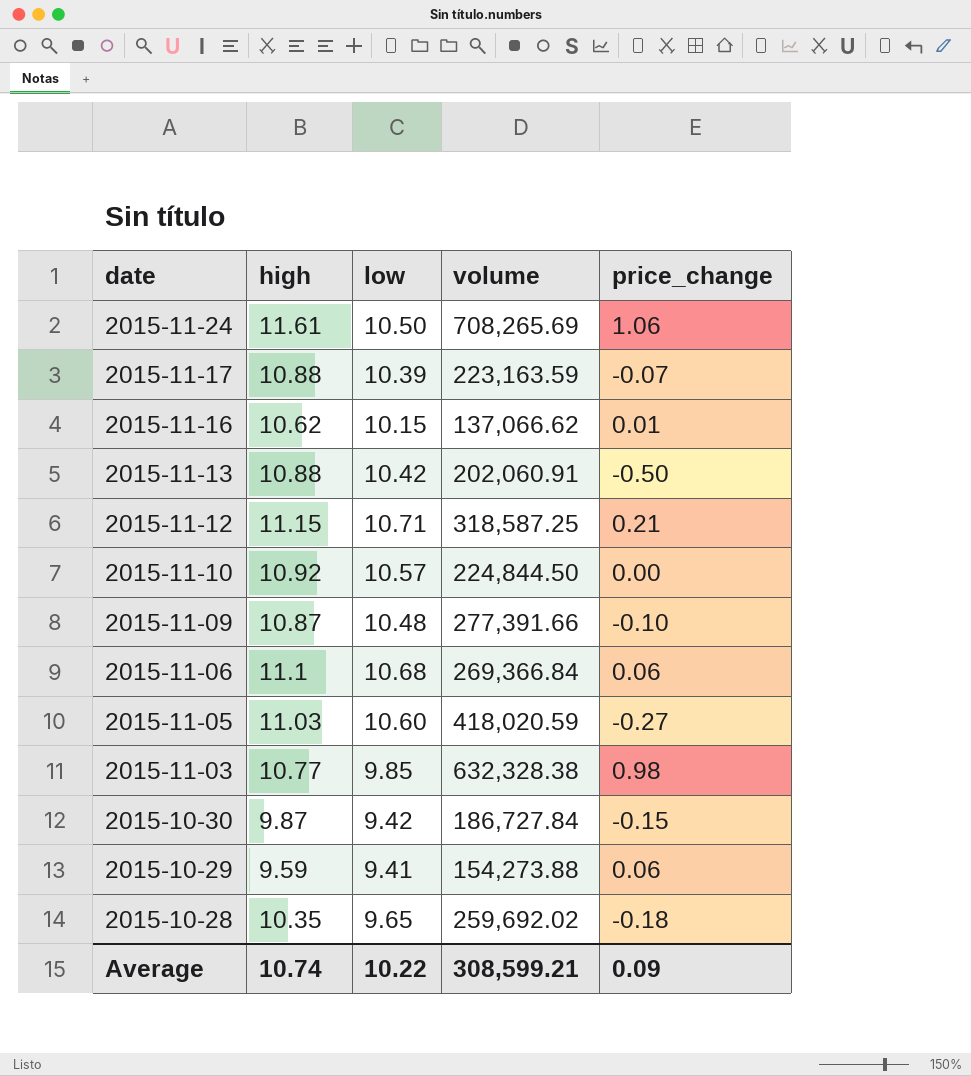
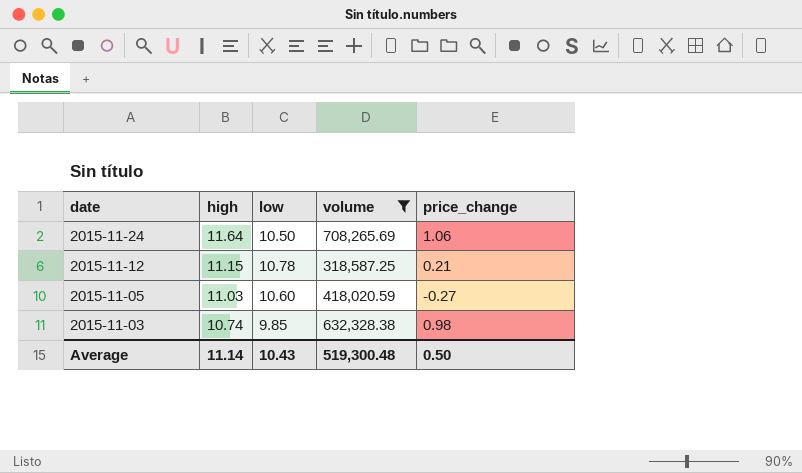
filter: none -> volume >= 318,587.25
2015-11-24 | high: 11.61 -> 11.64
2015-11-12 | low: 10.71 -> 10.78
2015-11-03 | high: 10.77 -> 10.74
Average | high: 10.74 -> 11.14
Average | low: 10.22 -> 10.43
Average | volume: 308,599.21 -> 519,300.48
Average | price_change: 0.09 -> 0.50

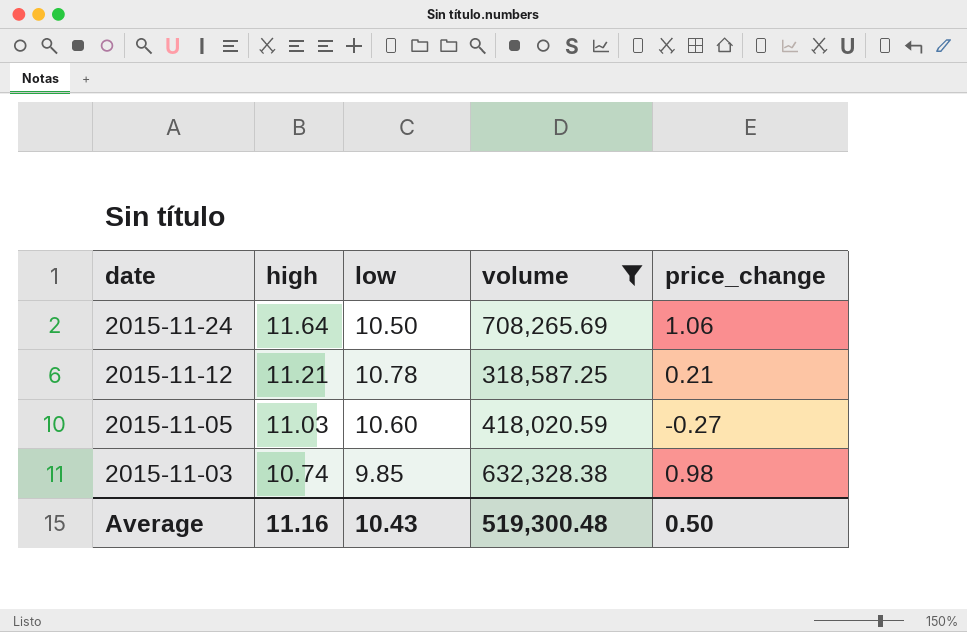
2015-11-12 | high: 11.15 -> 11.21
Average | high: 11.14 -> 11.16

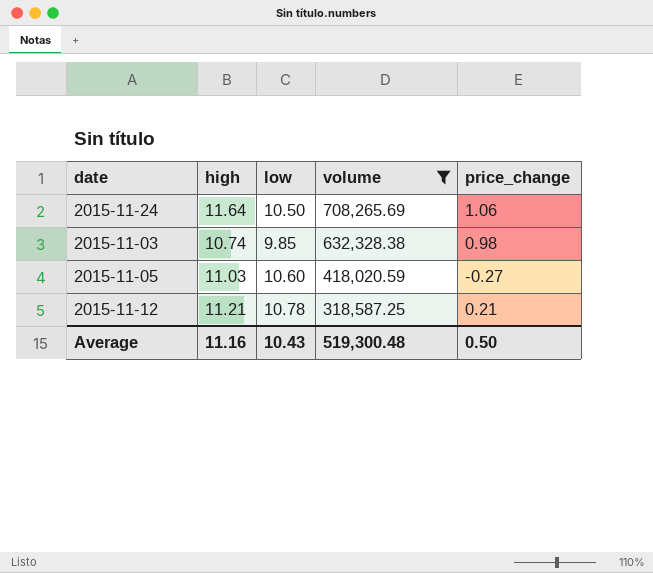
row order: date descending -> volume descending

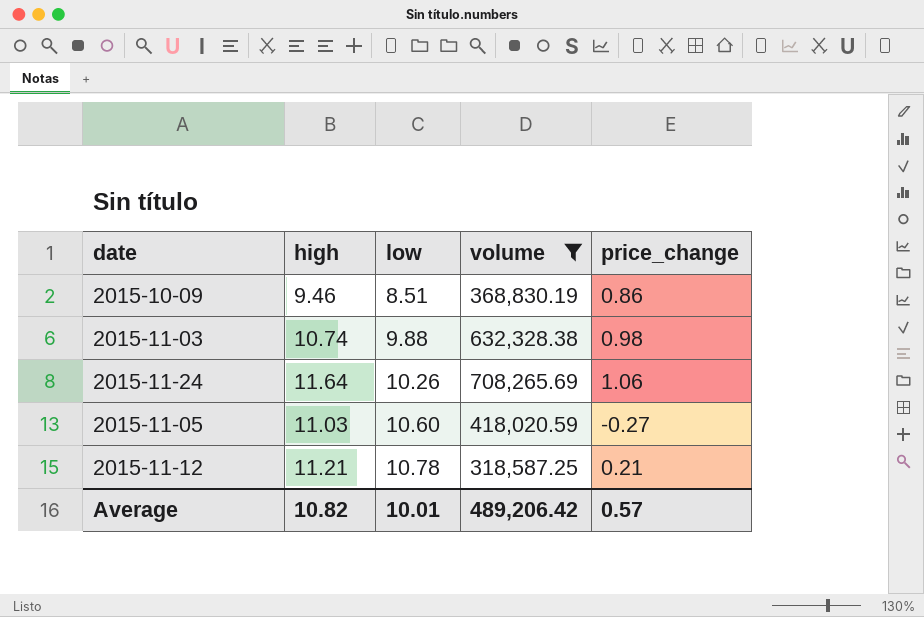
row order: volume descending -> low ascending
row 2015-10-09: none -> 9.46 | 8.51 | 368,830.19 | 0.86
2015-11-03 | low: 9.85 -> 9.88
2015-11-24 | low: 10.50 -> 10.26
Average | high: 11.16 -> 10.82
Average | low: 10.43 -> 10.01
Average | volume: 519,300.48 -> 489,206.42
Average | price_change: 0.50 -> 0.57

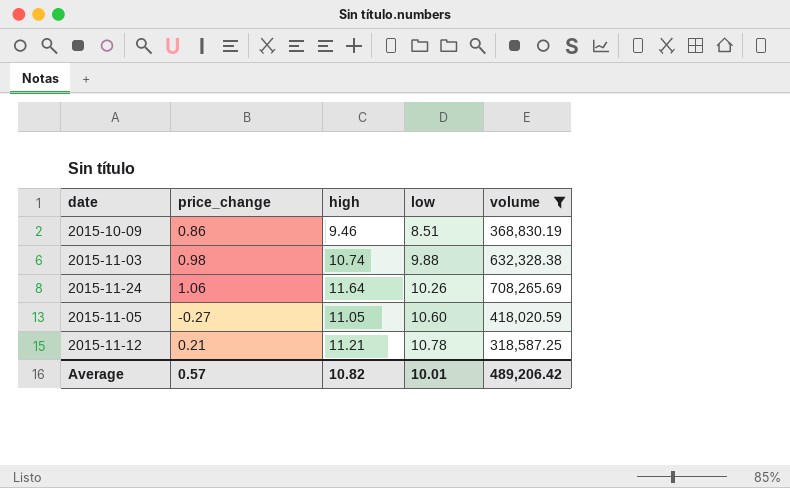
column price_change | position: 5 -> 2
2015-11-05 | high: 11.03 -> 11.05

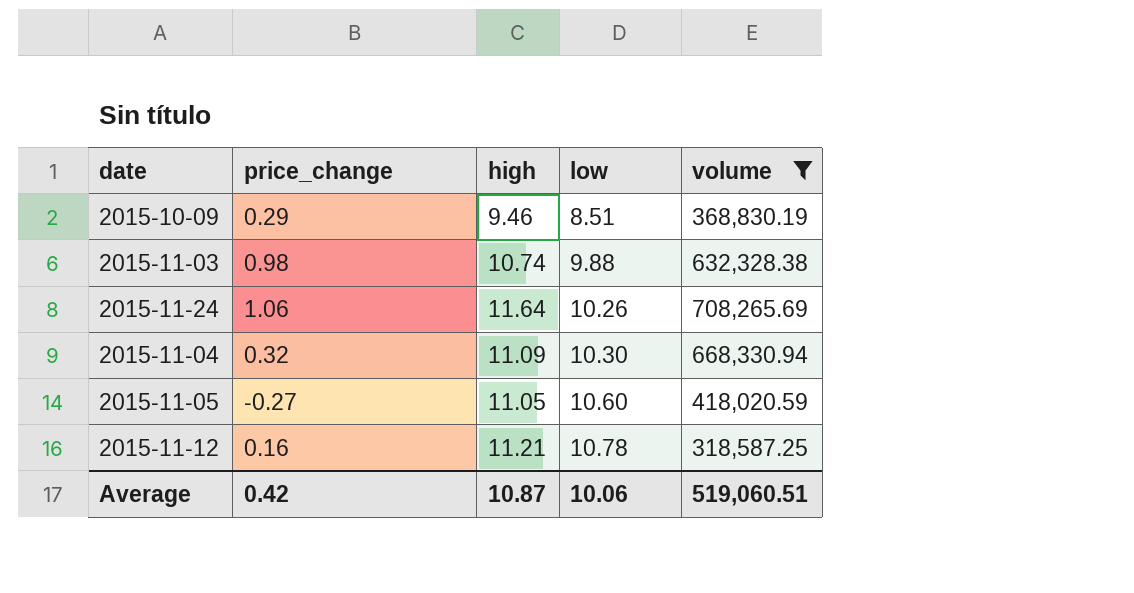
2015-10-09 | price_change: 0.86 -> 0.29
row 2015-11-04: none -> 0.32 | 11.09 | 10.30 | 668,330.94
2015-11-12 | price_change: 0.21 -> 0.16
Average | price_change: 0.57 -> 0.42
Average | high: 10.82 -> 10.87
Average | low: 10.01 -> 10.06
Average | volume: 489,206.42 -> 519,060.51

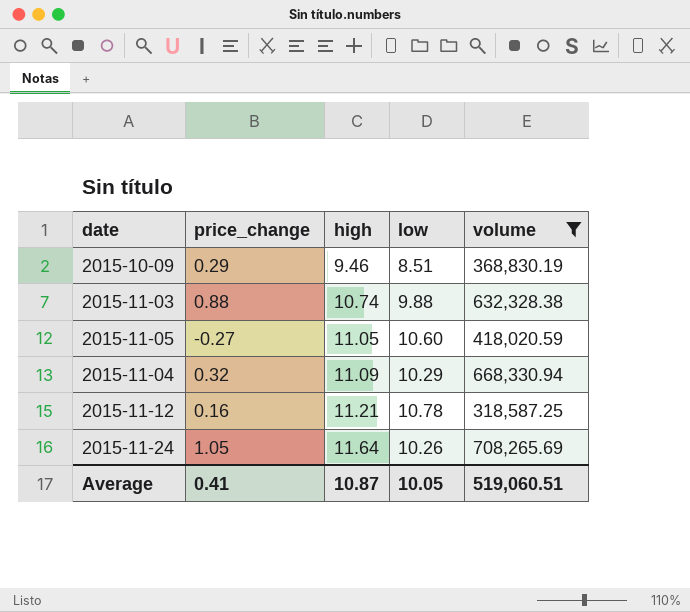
row order: low ascending -> high ascending
2015-11-03 | price_change: 0.98 -> 0.88
2015-11-04 | low: 10.30 -> 10.29
2015-11-24 | price_change: 1.06 -> 1.05
Average | price_change: 0.42 -> 0.41
Average | low: 10.06 -> 10.05

